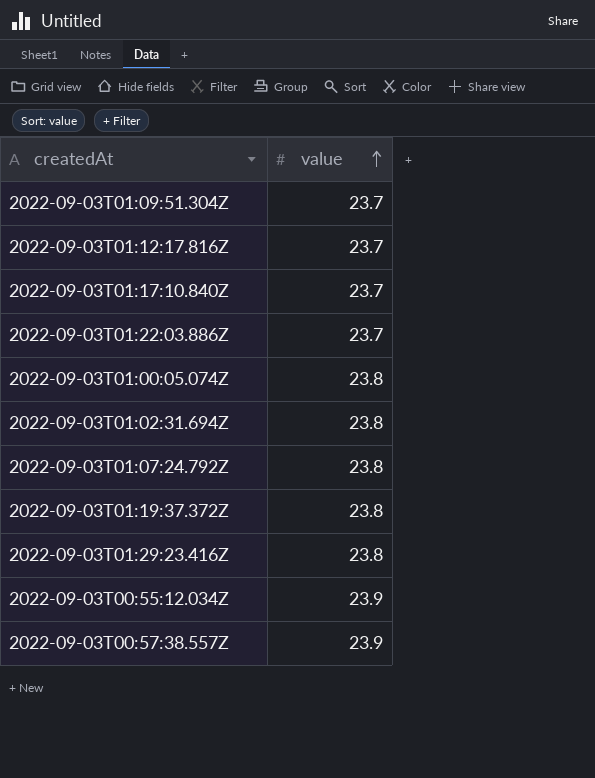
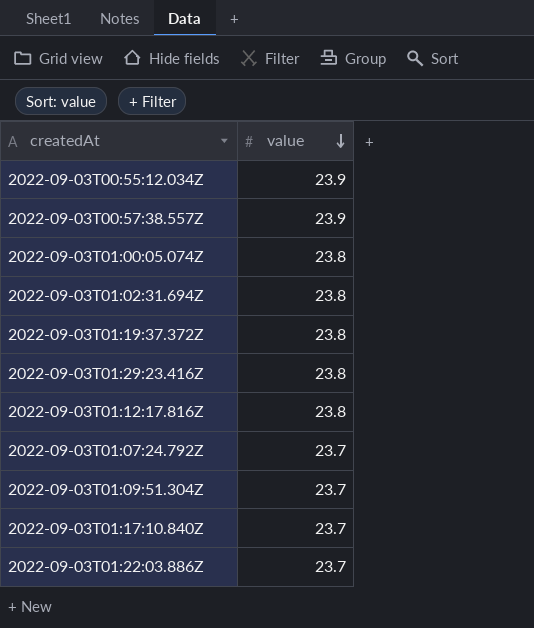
row order: value ascending -> value descending
2022-09-03T01:12:17.816Z | value: 23.7 -> 23.8
2022-09-03T01:07:24.792Z | value: 23.8 -> 23.7

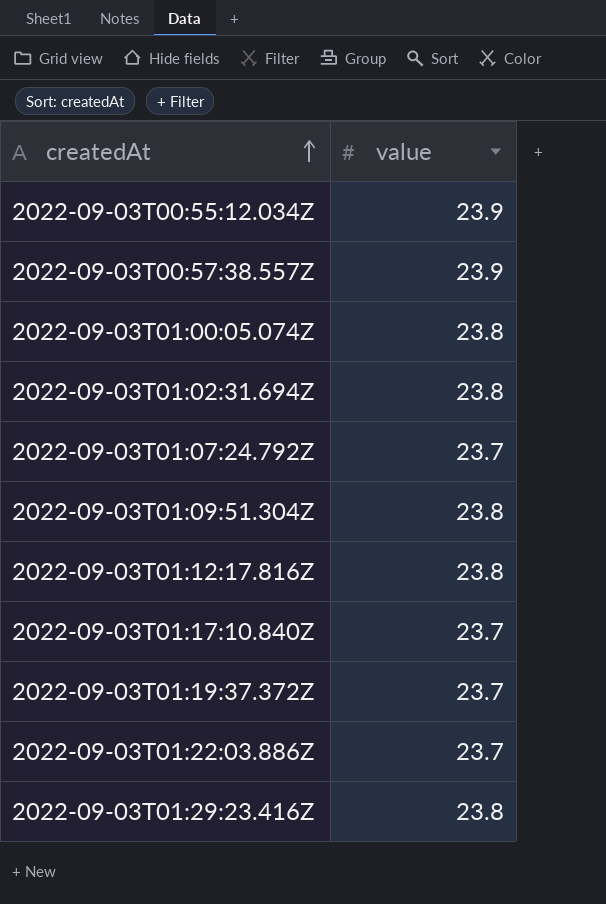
row order: value descending -> createdAt ascending
2022-09-03T01:09:51.304Z | value: 23.7 -> 23.8
2022-09-03T01:19:37.372Z | value: 23.8 -> 23.7

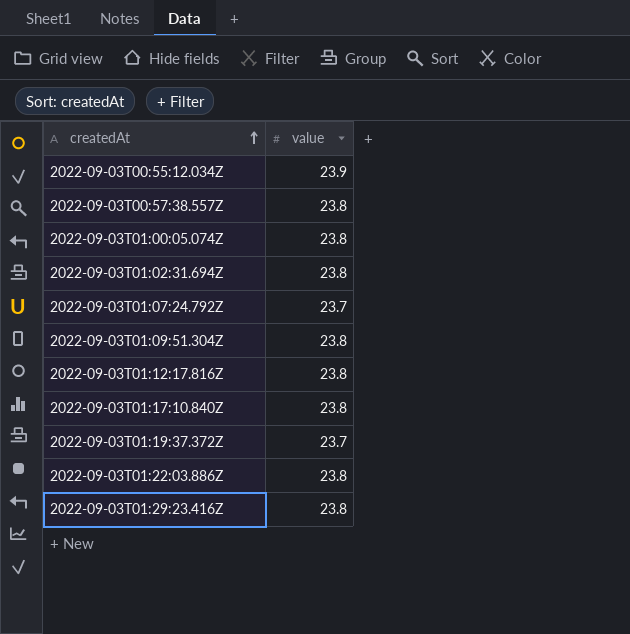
2022-09-03T00:57:38.557Z | value: 23.9 -> 23.8
2022-09-03T01:17:10.840Z | value: 23.7 -> 23.8
2022-09-03T01:22:03.886Z | value: 23.7 -> 23.8

